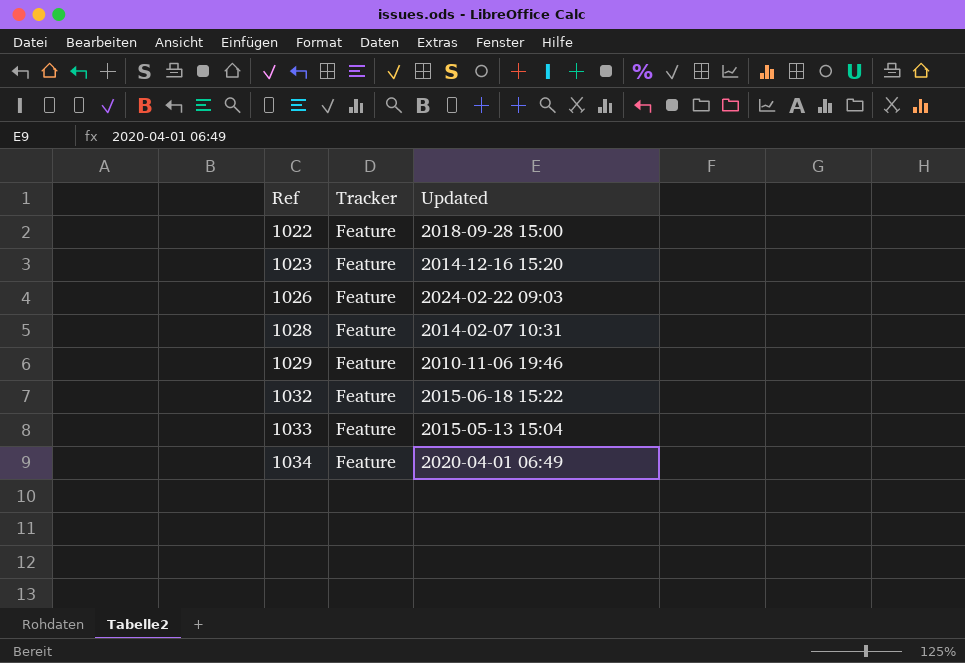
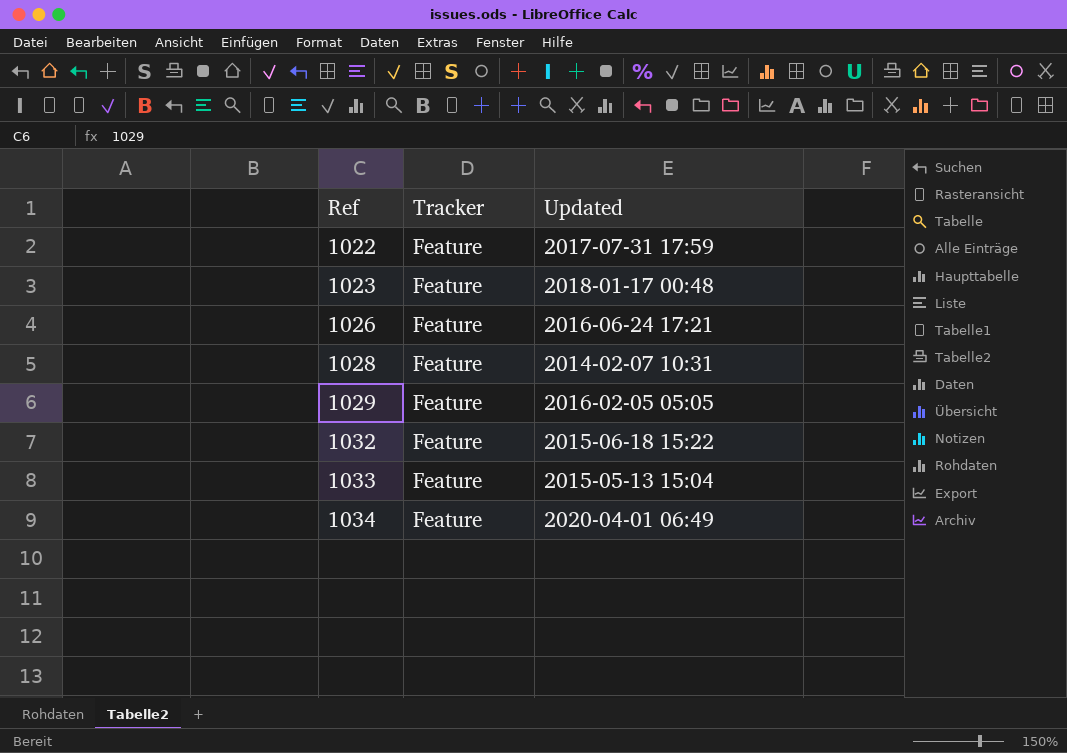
1022 | Updated: 2018-09-28 15:00 -> 2017-07-31 17:59
1023 | Updated: 2014-12-16 15:20 -> 2018-01-17 00:48
1026 | Updated: 2024-02-22 09:03 -> 2016-06-24 17:21
1029 | Updated: 2010-11-06 19:46 -> 2016-02-05 05:05

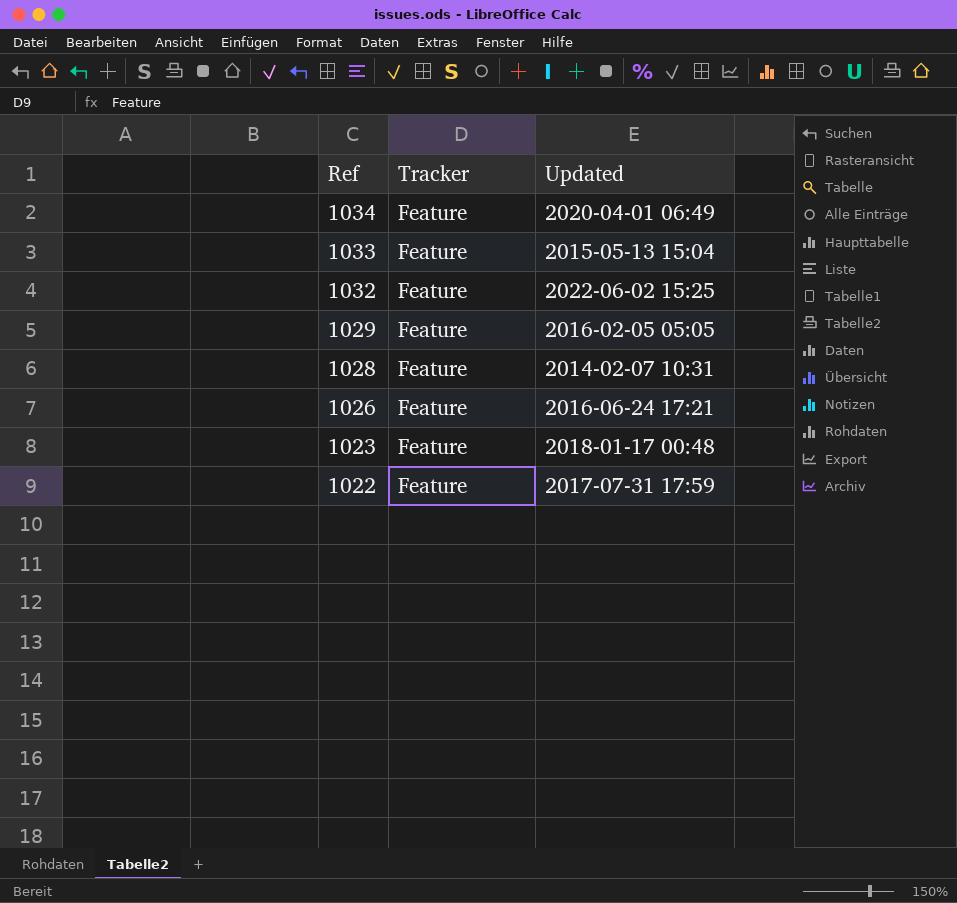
row order: Ref ascending -> Ref descending
1032 | Updated: 2015-06-18 15:22 -> 2022-06-02 15:25

